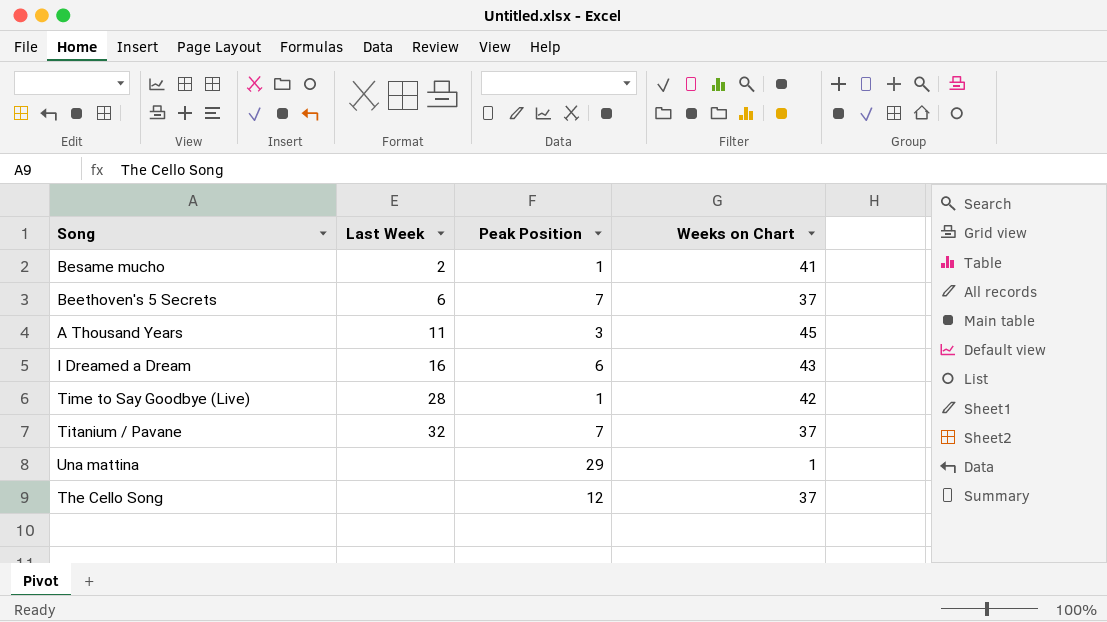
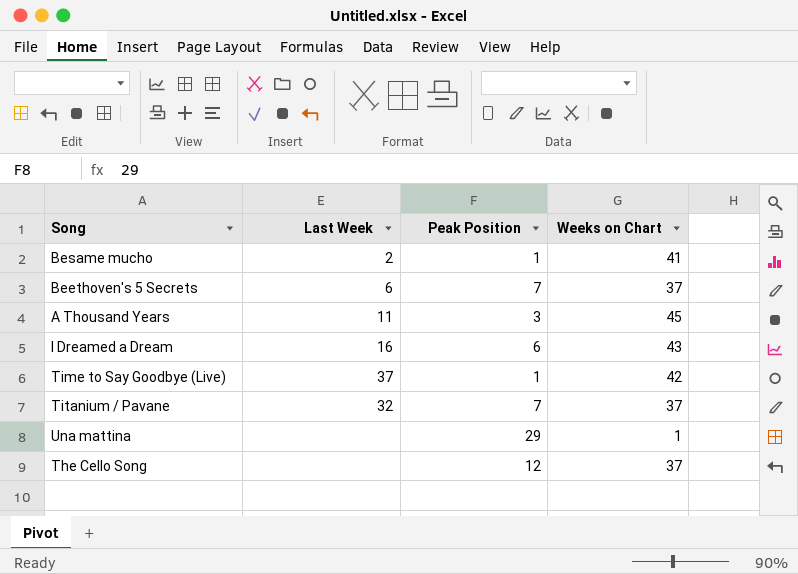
Time to Say Goodbye (Live) | Last Week: 28 -> 37

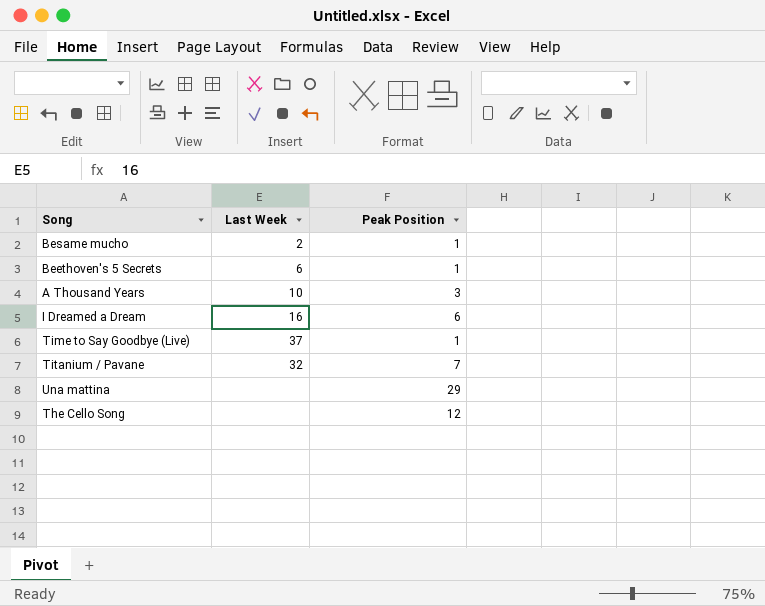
column Weeks on Chart | position: 4 -> none
Beethoven's 5 Secrets | Peak Position: 7 -> 1
A Thousand Years | Last Week: 11 -> 10

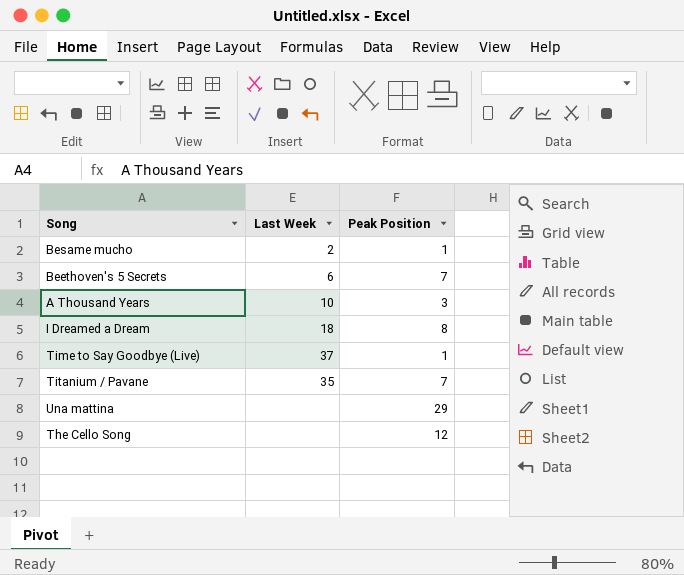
Beethoven's 5 Secrets | Peak Position: 1 -> 7
I Dreamed a Dream | Last Week: 16 -> 18
I Dreamed a Dream | Peak Position: 6 -> 8
Titanium / Pavane | Last Week: 32 -> 35

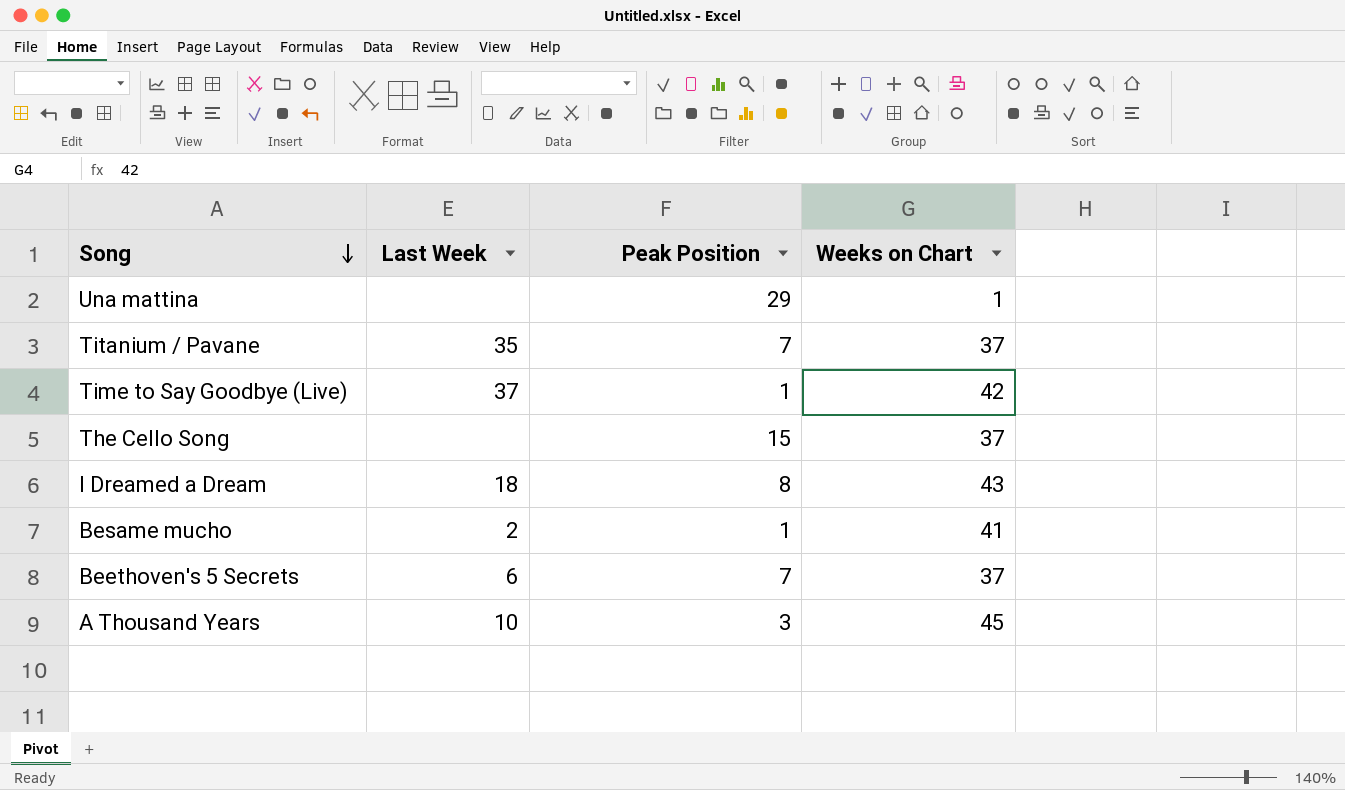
row order: none -> Song descending
column Weeks on Chart | position: none -> 4
The Cello Song | Peak Position: 12 -> 15

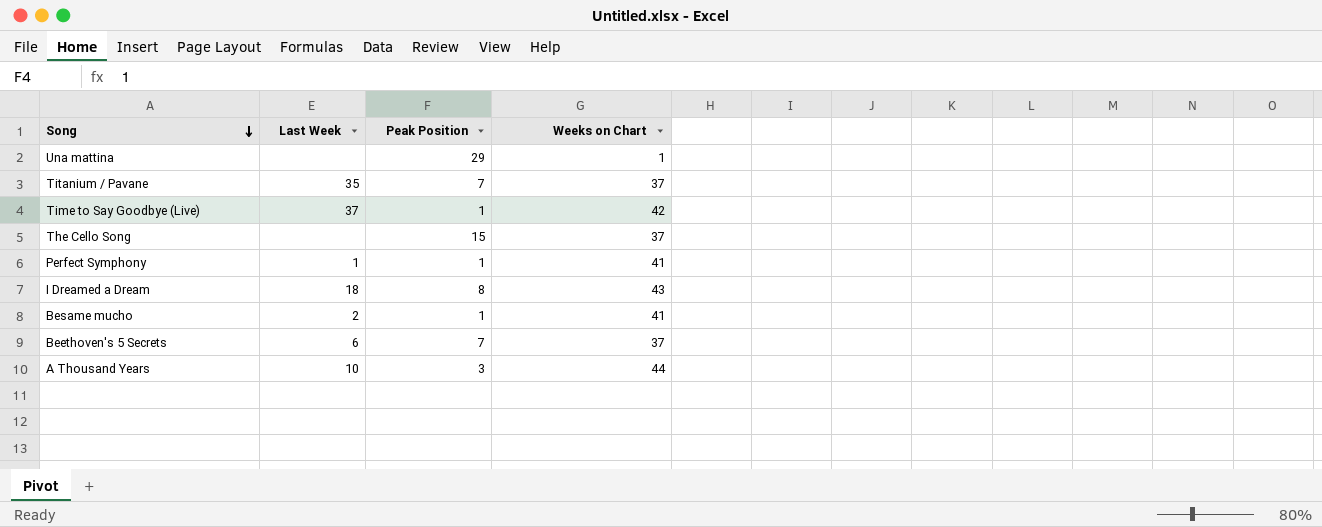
row Perfect Symphony: none -> 1 | 1 | 41
A Thousand Years | Weeks on Chart: 45 -> 44

